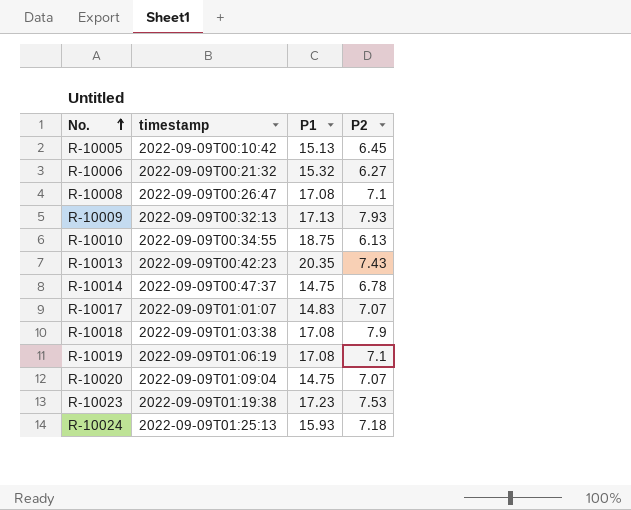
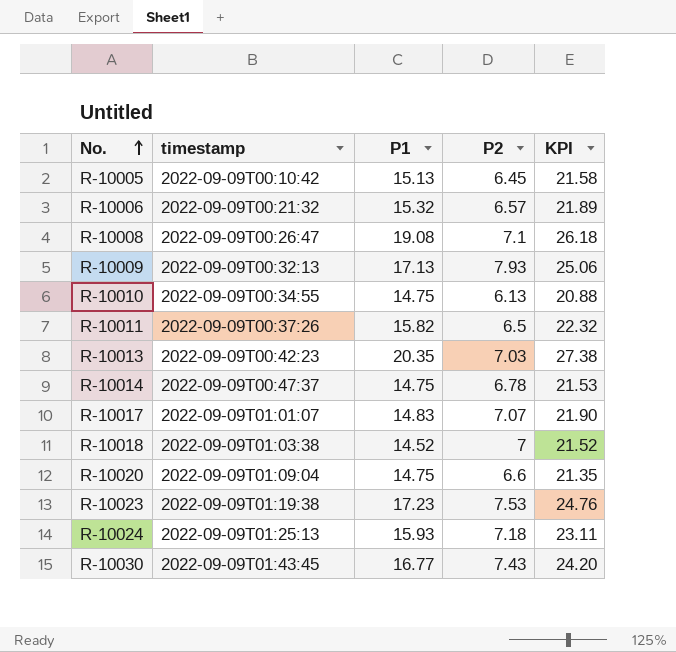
column KPI | formula: none -> [P1] + [P2]
row R-10019: 2022-09-09T01:06:19 | 17.08 | 7.1 -> none
R-10006 | P2: 6.27 -> 6.57
R-10008 | P1: 17.08 -> 19.08
R-10010 | P1: 18.75 -> 14.75
row R-10011: none -> 2022-09-09T00:37:26 | 15.82 | 6.5 | 22.32
R-10013 | P2: 7.43 -> 7.03
R-10018 | P1: 17.08 -> 14.52
R-10018 | P2: 7.9 -> 7
R-10020 | P2: 7.07 -> 6.6
row R-10030: none -> 2022-09-09T01:43:45 | 16.77 | 7.43 | 24.20

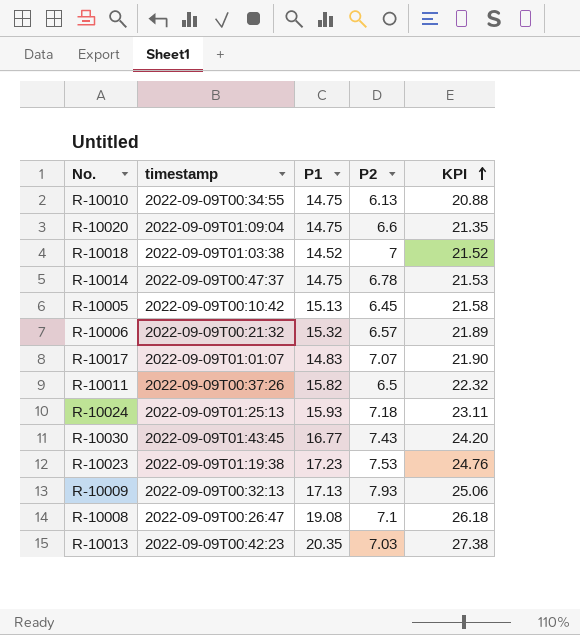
row order: No. ascending -> KPI ascending

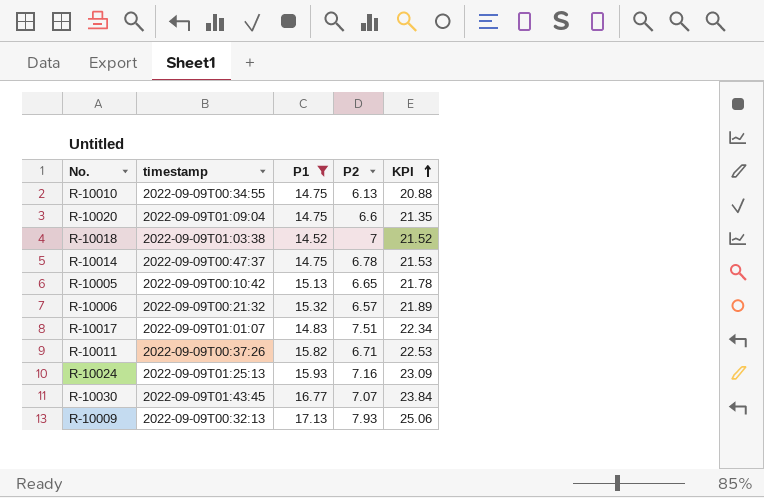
filter: none -> P1 <= 17.13
R-10005 | P2: 6.45 -> 6.65
R-10005 | KPI: 21.58 -> 21.78
R-10017 | P2: 7.07 -> 7.51
R-10017 | KPI: 21.90 -> 22.34
R-10011 | P2: 6.5 -> 6.71
R-10011 | KPI: 22.32 -> 22.53
R-10024 | P2: 7.18 -> 7.16
R-10024 | KPI: 23.11 -> 23.09
R-10030 | P2: 7.43 -> 7.07
R-10030 | KPI: 24.20 -> 23.84

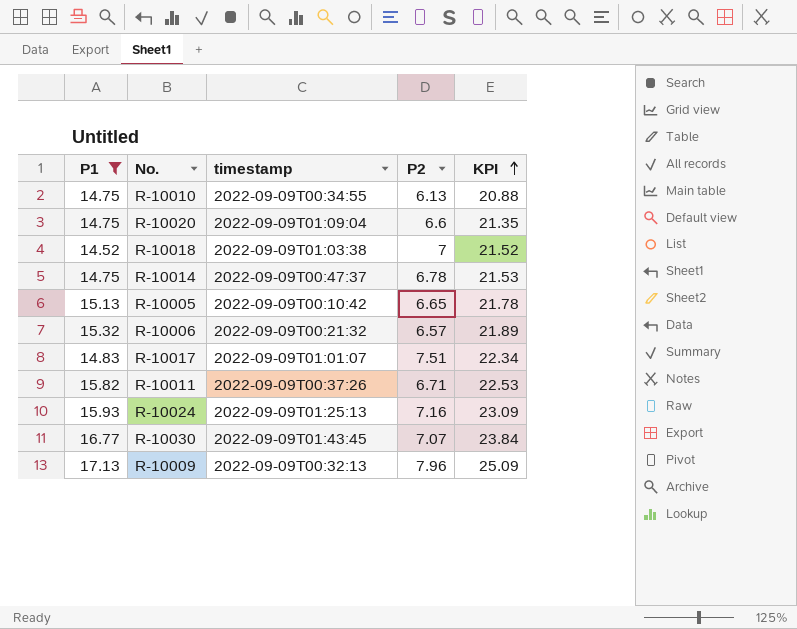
column P1 | position: 3 -> 1
R-10009 | P2: 7.93 -> 7.96
R-10009 | KPI: 25.06 -> 25.09

